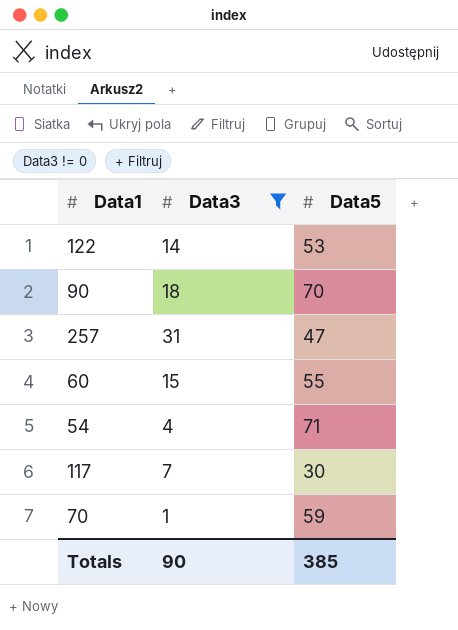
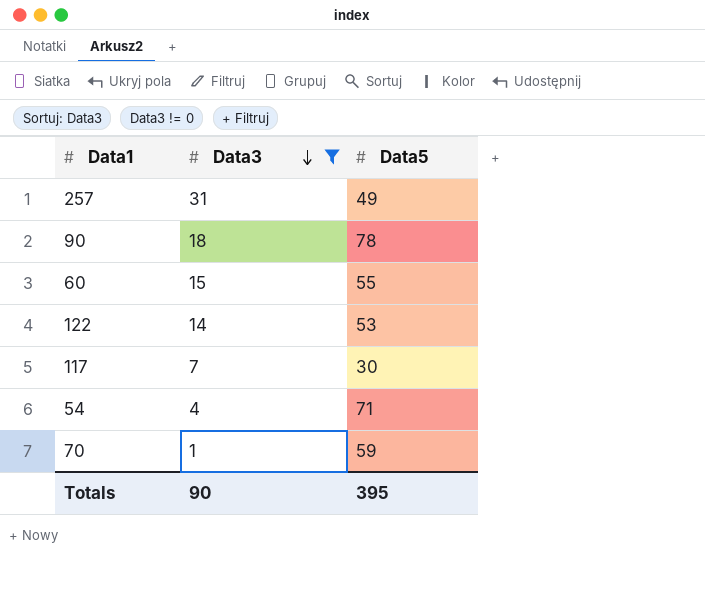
row order: none -> Data3 descending
257 | Data5: 47 -> 49
90 | Data5: 70 -> 78
Totals | Data5: 385 -> 395

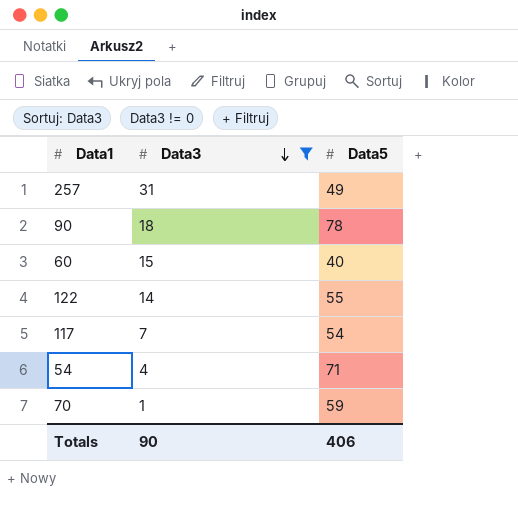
60 | Data5: 55 -> 40
122 | Data5: 53 -> 55
117 | Data5: 30 -> 54
Totals | Data5: 395 -> 406

